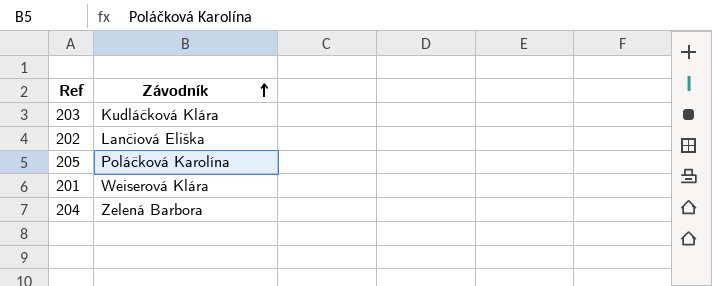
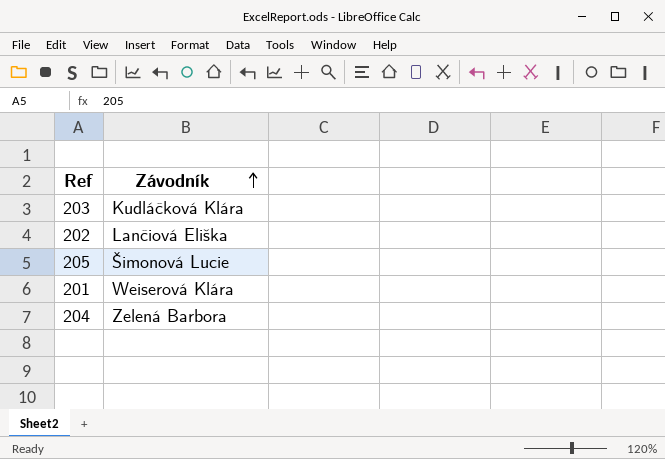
205 | Závodník: Poláčková Karolína -> Šimonová Lucie

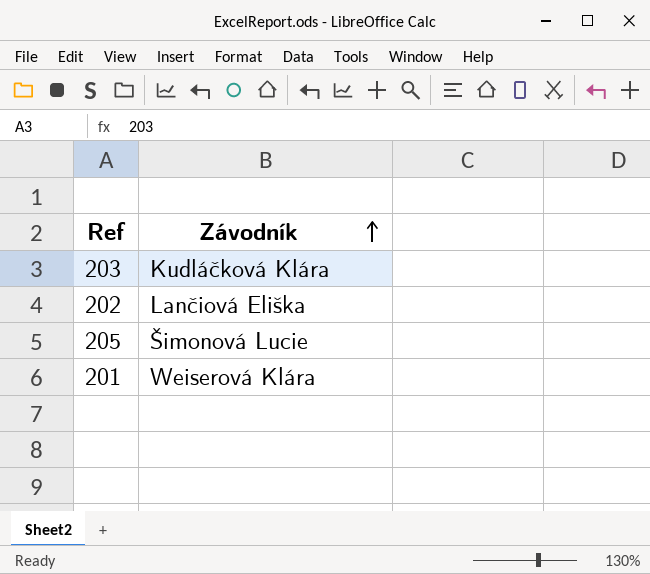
row 204: Zelená Barbora -> none

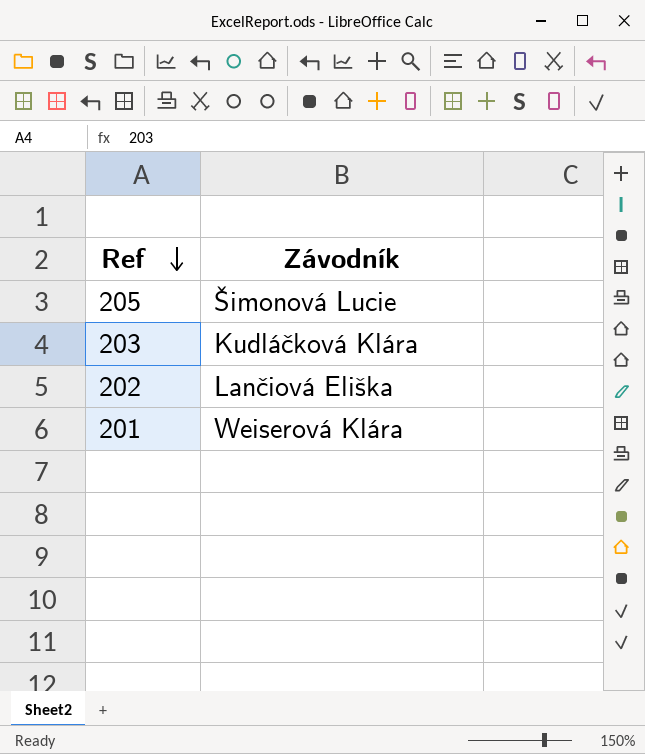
row order: Závodník ascending -> Ref descending

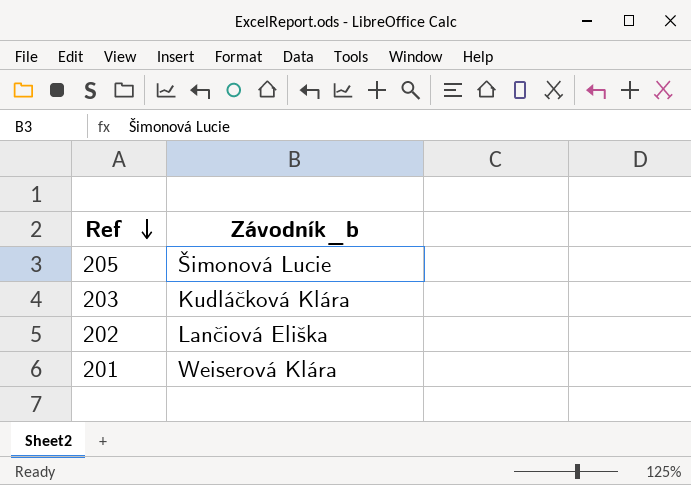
column name: Závodník -> Závodník_b

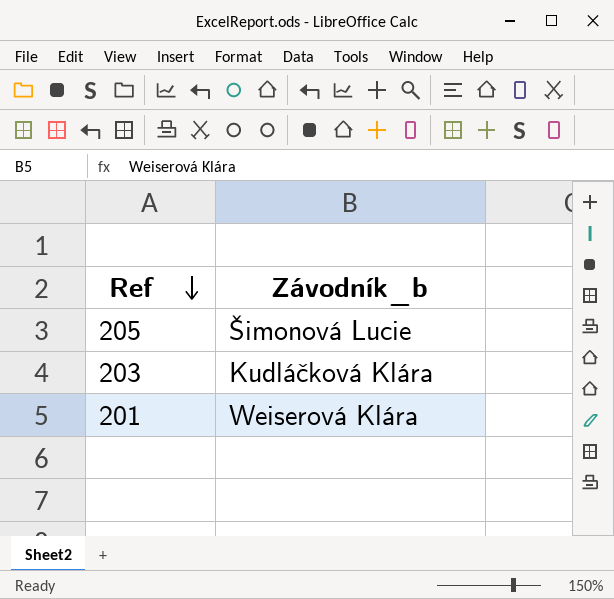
row 202: Lančiová Eliška -> none

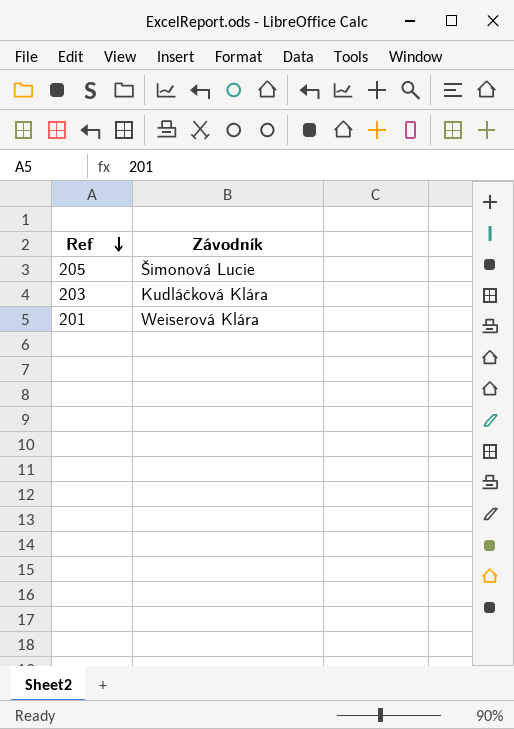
column name: Závodník_b -> Závodník

